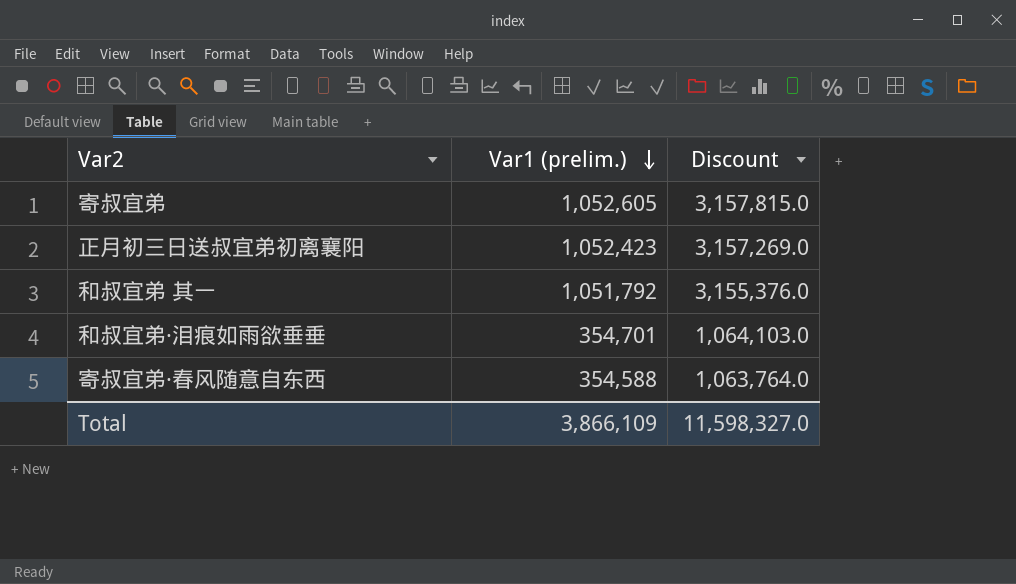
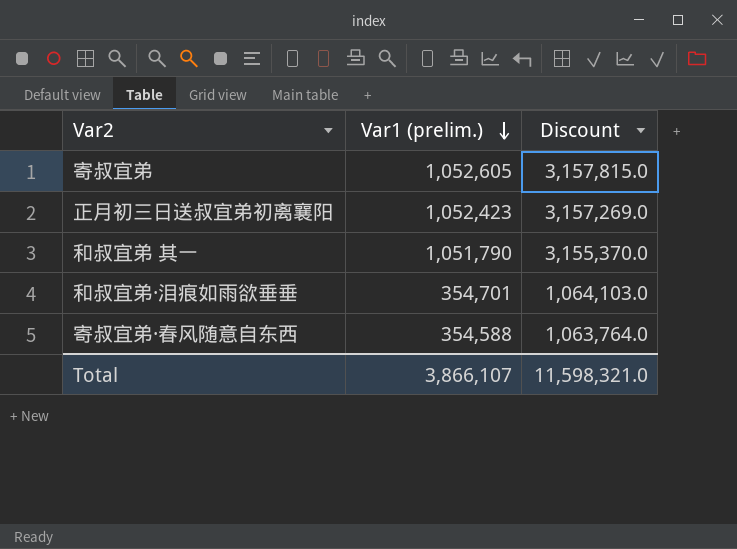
和叔宜弟 其一 | Var1 (prelim.): 1,051,792 -> 1,051,790
和叔宜弟 其一 | Discount: 3,155,376.0 -> 3,155,370.0
Total | Var1 (prelim.): 3,866,109 -> 3,866,107
Total | Discount: 11,598,327.0 -> 11,598,321.0

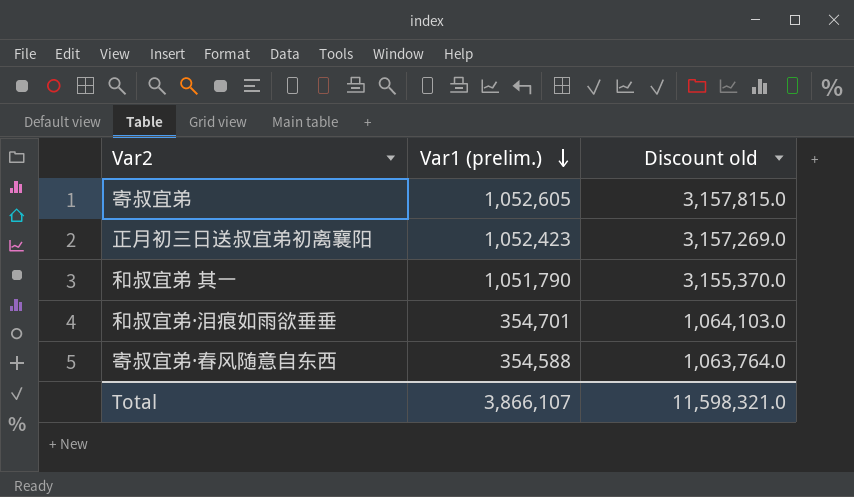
column name: Discount -> Discount old

